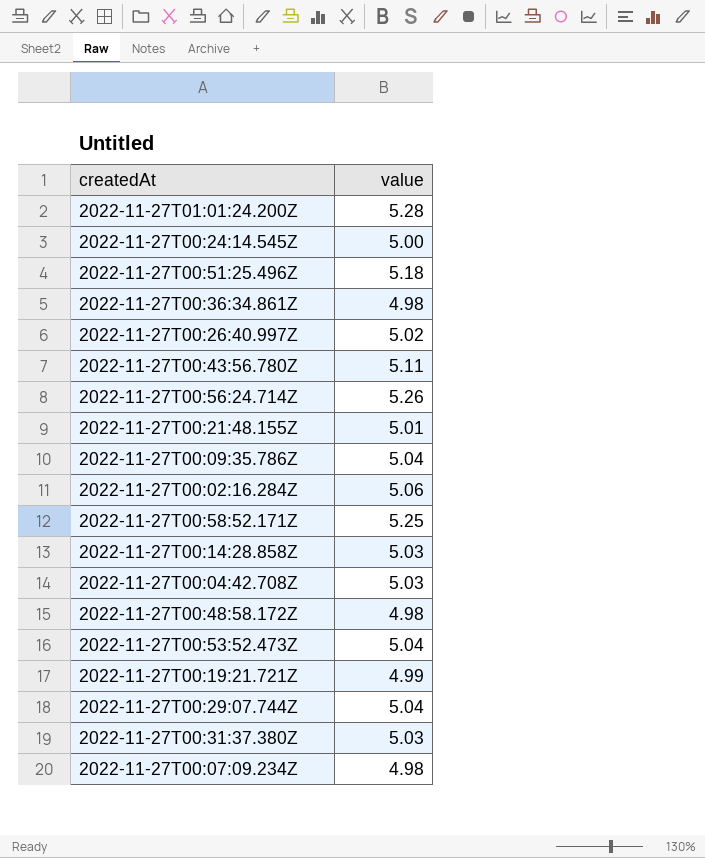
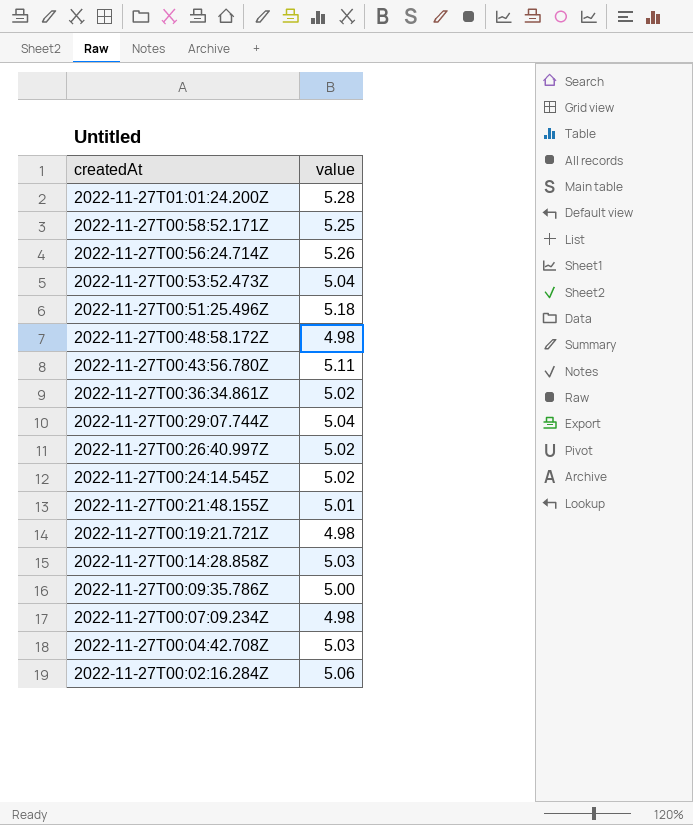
row order: none -> createdAt descending
row 2022-11-27T00:31:37.380Z: 5.03 -> none
2022-11-27T00:36:34.861Z | value: 4.98 -> 5.02
2022-11-27T00:24:14.545Z | value: 5.00 -> 5.02
2022-11-27T00:19:21.721Z | value: 4.99 -> 4.98
2022-11-27T00:09:35.786Z | value: 5.04 -> 5.00

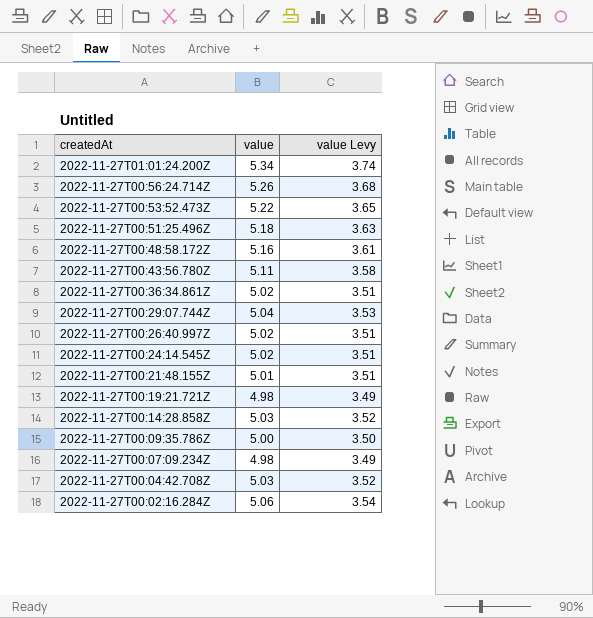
column value Levy | formula: none -> [value] * 0.7
row 2022-11-27T00:58:52.171Z: 5.25 -> none
2022-11-27T01:01:24.200Z | value: 5.28 -> 5.34
2022-11-27T00:53:52.473Z | value: 5.04 -> 5.22
2022-11-27T00:48:58.172Z | value: 4.98 -> 5.16

